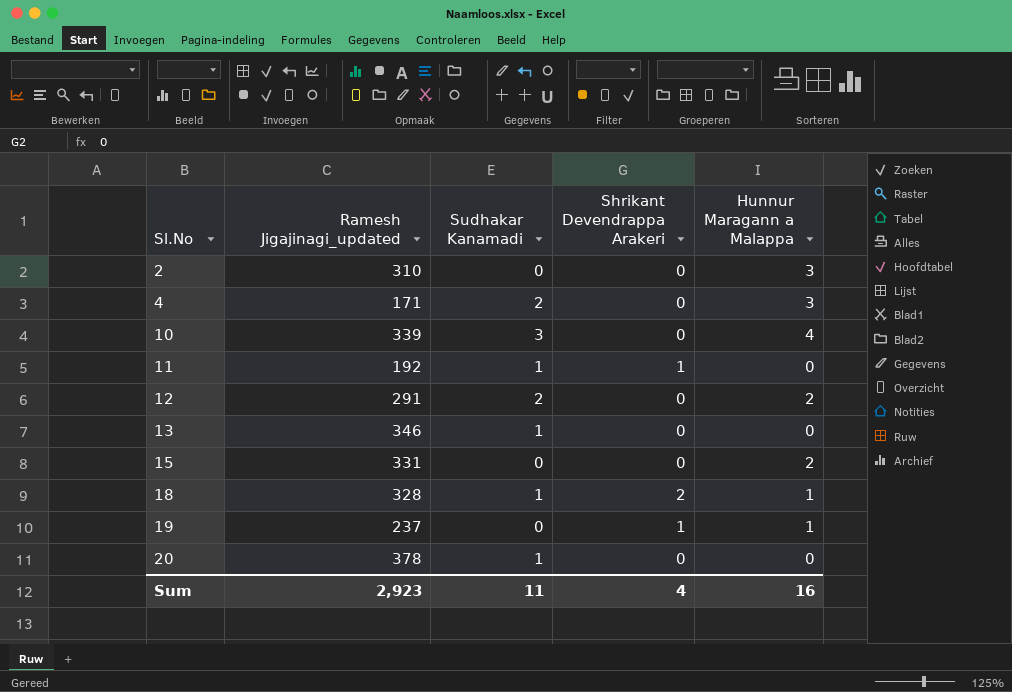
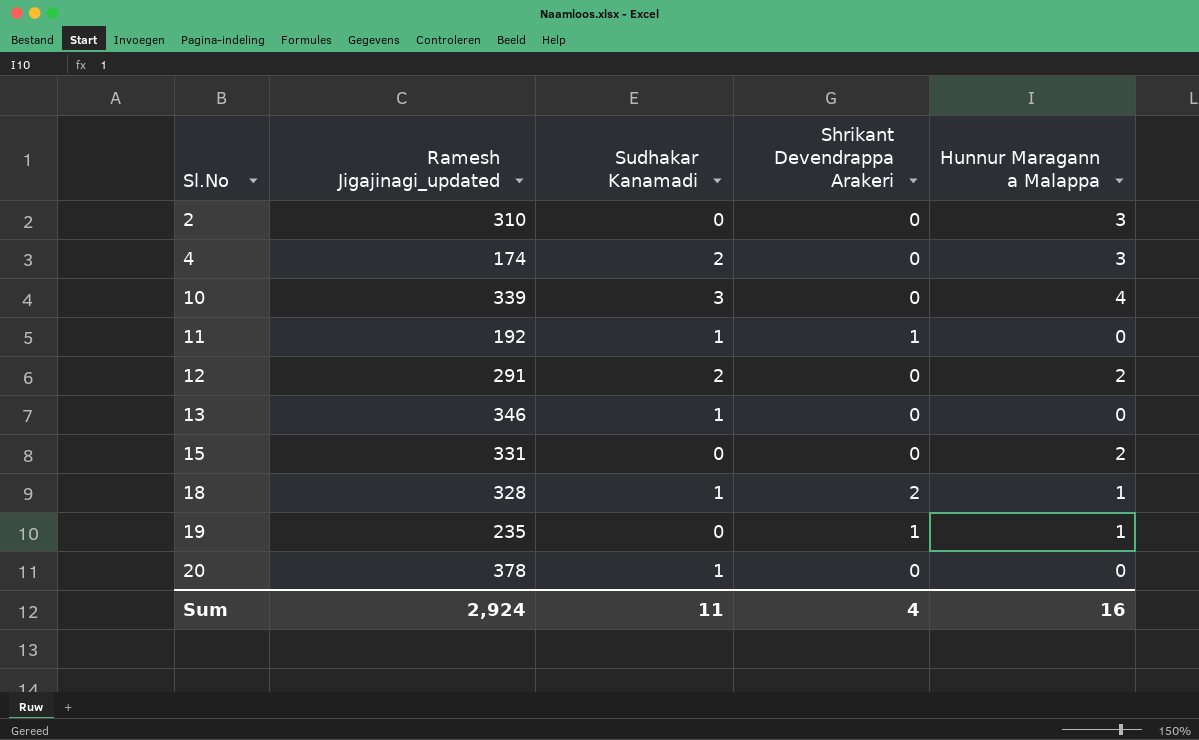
4 | Ramesh Jigajinagi_updated: 171 -> 174
19 | Ramesh Jigajinagi_updated: 237 -> 235
Sum | Ramesh Jigajinagi_updated: 2,923 -> 2,924

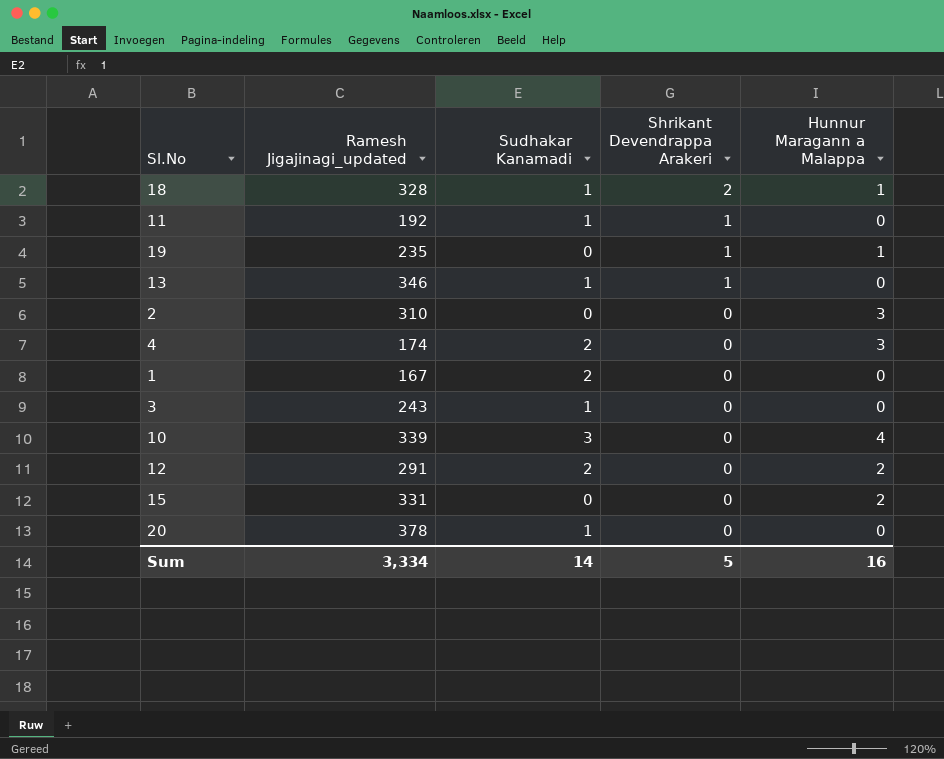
row order: Sl.No ascending -> Shrikant Devendrappa Arakeri descending
13 | Shrikant Devendrappa Arakeri: 0 -> 1
row 1: none -> 167 | 2 | 0 | 0
row 3: none -> 243 | 1 | 0 | 0
Sum | Ramesh Jigajinagi_updated: 2,924 -> 3,334
Sum | Sudhakar Kanamadi: 11 -> 14
Sum | Shrikant Devendrappa Arakeri: 4 -> 5

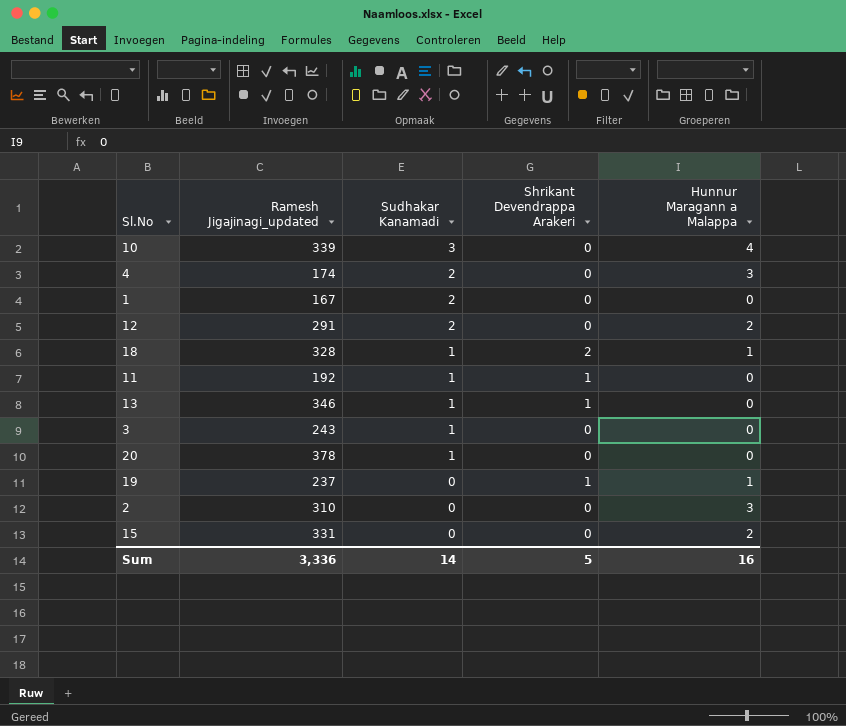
row order: Shrikant Devendrappa Arakeri descending -> Sudhakar Kanamadi descending
19 | Ramesh Jigajinagi_updated: 235 -> 237
Sum | Ramesh Jigajinagi_updated: 3,334 -> 3,336

